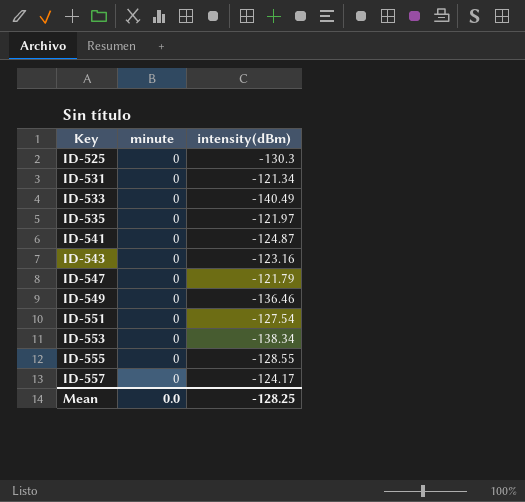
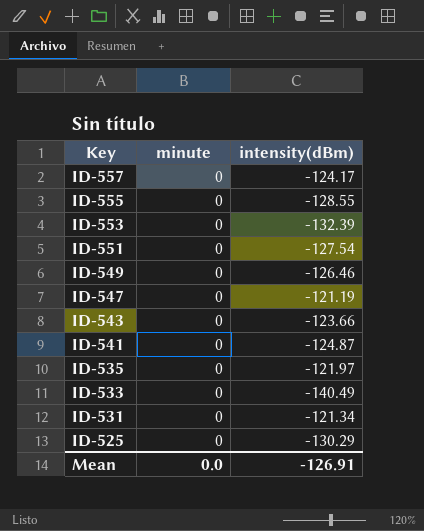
row order: Key ascending -> Key descending
ID-553 | intensity(dBm): -138.34 -> -132.39
ID-549 | intensity(dBm): -136.46 -> -126.46
ID-547 | intensity(dBm): -121.79 -> -121.19
ID-543 | intensity(dBm): -123.16 -> -123.66
ID-525 | intensity(dBm): -130.3 -> -130.29
Mean | intensity(dBm): -128.25 -> -126.91

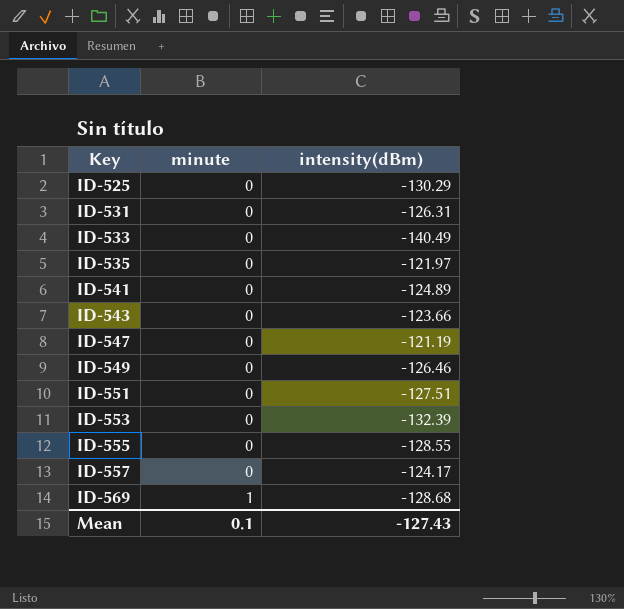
row order: Key descending -> Key ascending
ID-531 | intensity(dBm): -121.34 -> -126.31
ID-541 | intensity(dBm): -124.87 -> -124.89
ID-551 | intensity(dBm): -127.54 -> -127.51
row ID-569: none -> 1 | -128.68
Mean | minute: 0.0 -> 0.1
Mean | intensity(dBm): -126.91 -> -127.43

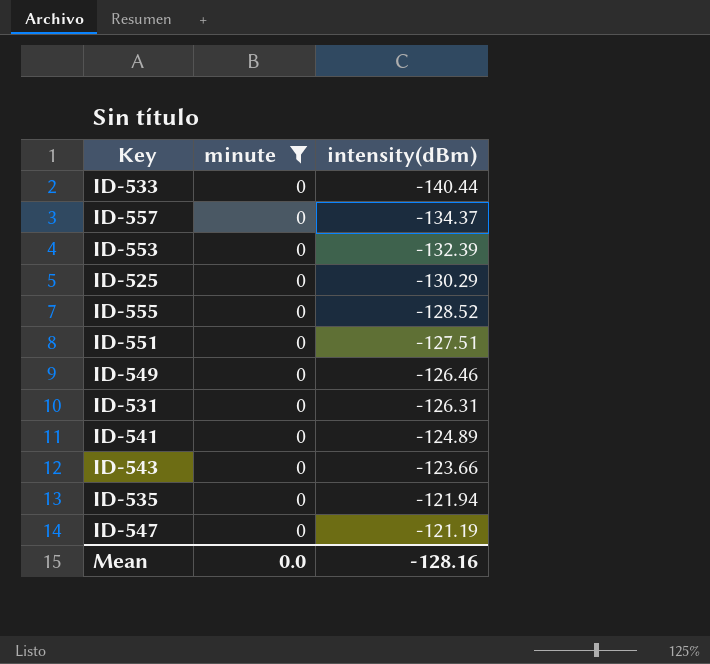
filter: none -> minute = 0
row order: Key ascending -> intensity(dBm) ascending
ID-533 | intensity(dBm): -140.49 -> -140.44
ID-557 | intensity(dBm): -124.17 -> -134.37
ID-555 | intensity(dBm): -128.55 -> -128.52
ID-535 | intensity(dBm): -121.97 -> -121.94
Mean | minute: 0.1 -> 0.0
Mean | intensity(dBm): -127.43 -> -128.16

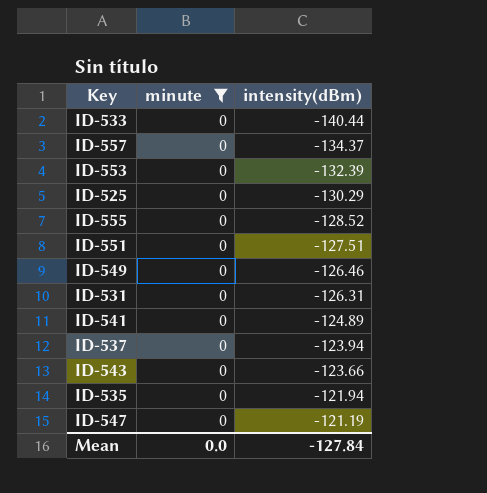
row ID-537: none -> 0 | -123.94
Mean | intensity(dBm): -128.16 -> -127.84

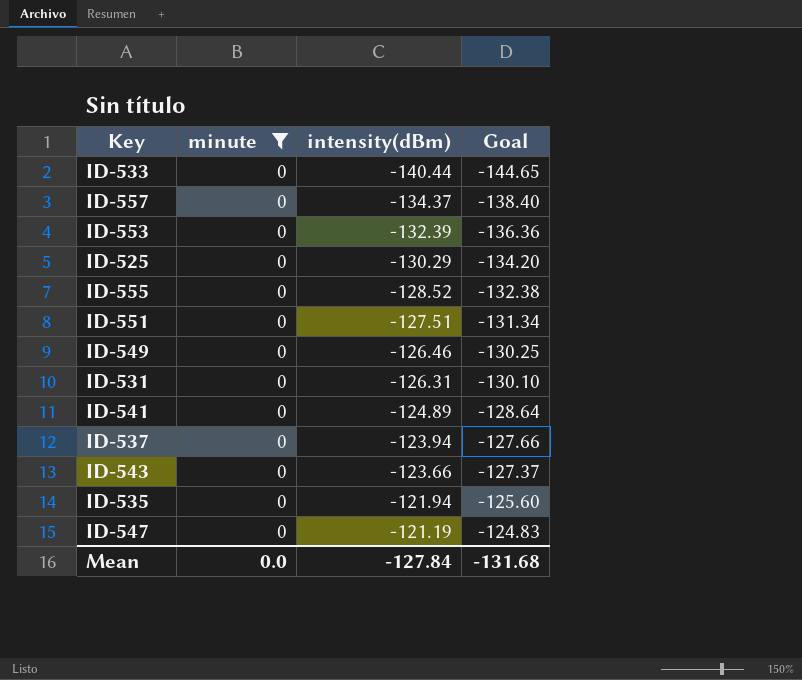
column Goal | formula: none -> [intensity(dBm)] * 1.03

